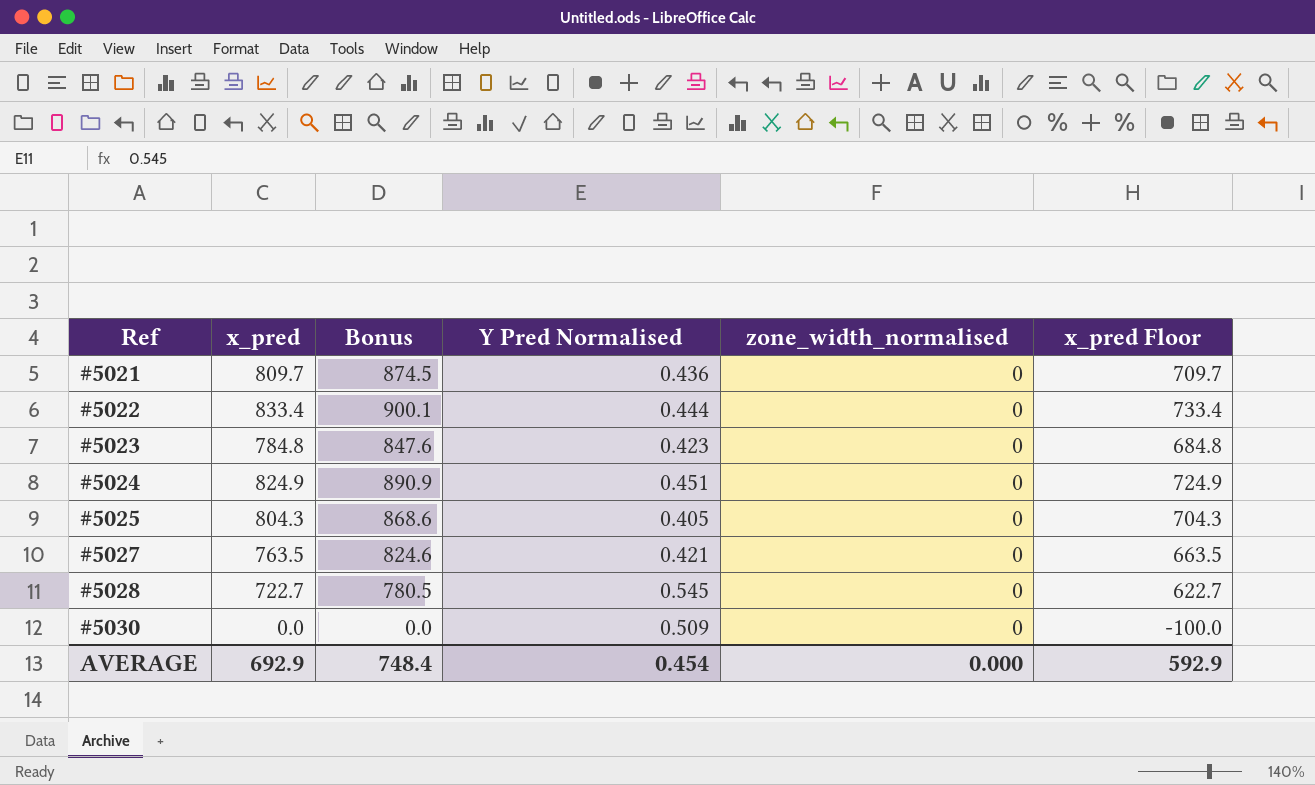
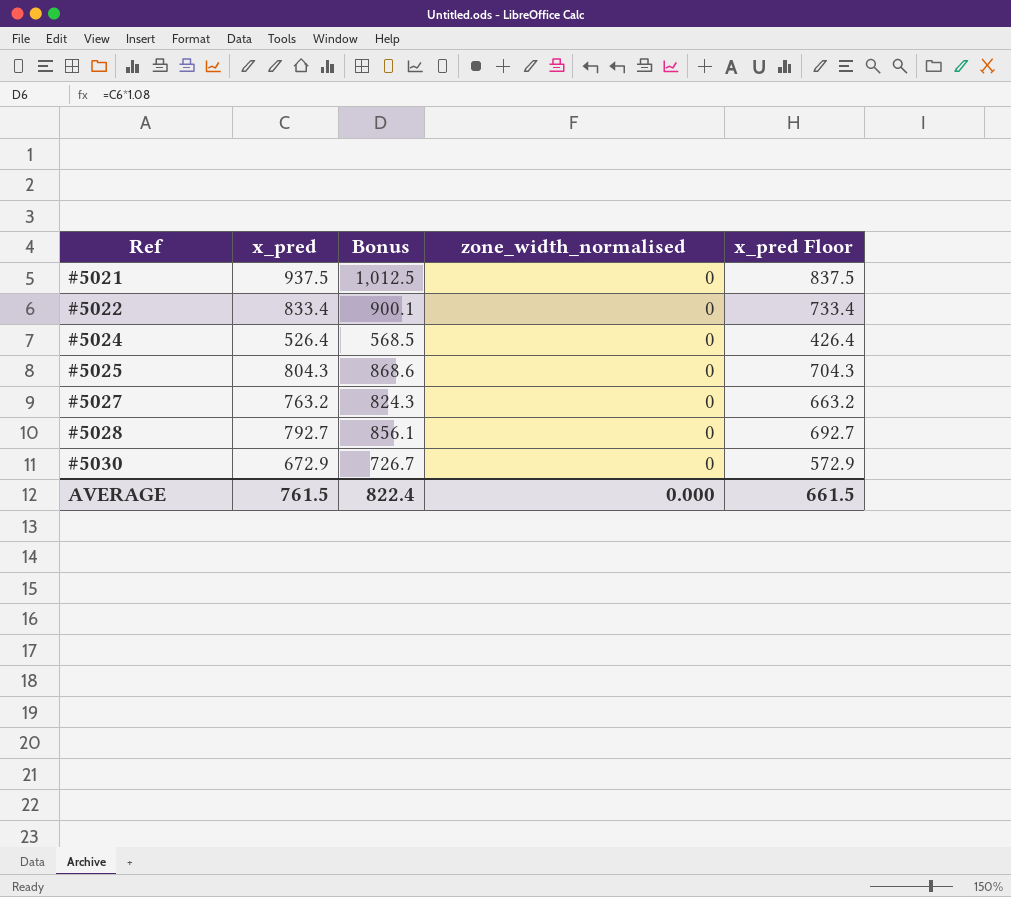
column Y Pred Normalised | position: 4 -> none
row #5023: 784.8 | 847.6 | 0.423 | 0 | 684.8 -> none
#5021 | x_pred: 809.7 -> 937.5
#5021 | Bonus: 874.5 -> 1,012.5
#5021 | x_pred Floor: 709.7 -> 837.5
#5024 | x_pred: 824.9 -> 526.4
#5024 | Bonus: 890.9 -> 568.5
#5024 | x_pred Floor: 724.9 -> 426.4
#5027 | x_pred: 763.5 -> 763.2
#5027 | Bonus: 824.6 -> 824.3
#5027 | x_pred Floor: 663.5 -> 663.2
#5028 | x_pred: 722.7 -> 792.7
#5028 | Bonus: 780.5 -> 856.1
#5028 | x_pred Floor: 622.7 -> 692.7
#5030 | x_pred: 0.0 -> 672.9
#5030 | Bonus: 0.0 -> 726.7
#5030 | x_pred Floor: -100.0 -> 572.9
AVERAGE | x_pred: 692.9 -> 761.5
AVERAGE | Bonus: 748.4 -> 822.4
AVERAGE | x_pred Floor: 592.9 -> 661.5

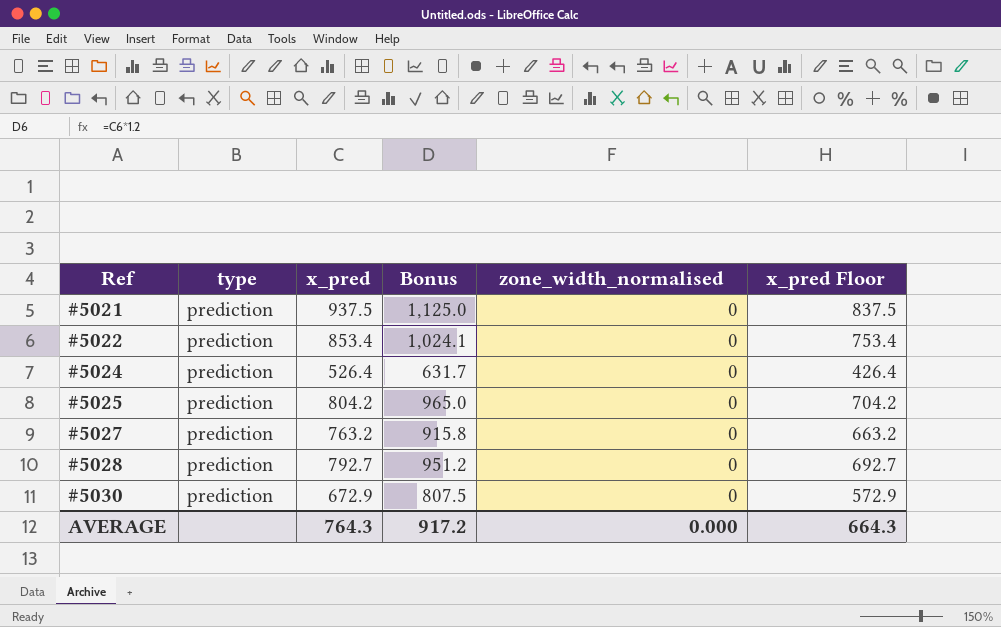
column type | position: none -> 2
column Bonus | formula: [x_pred] * 1.08 -> [x_pred] * 1.2
#5022 | x_pred: 833.4 -> 853.4
#5022 | x_pred Floor: 733.4 -> 753.4
#5025 | x_pred: 804.3 -> 804.2
#5025 | x_pred Floor: 704.3 -> 704.2
AVERAGE | x_pred: 761.5 -> 764.3
AVERAGE | Bonus: 822.4 -> 917.2
AVERAGE | x_pred Floor: 661.5 -> 664.3

